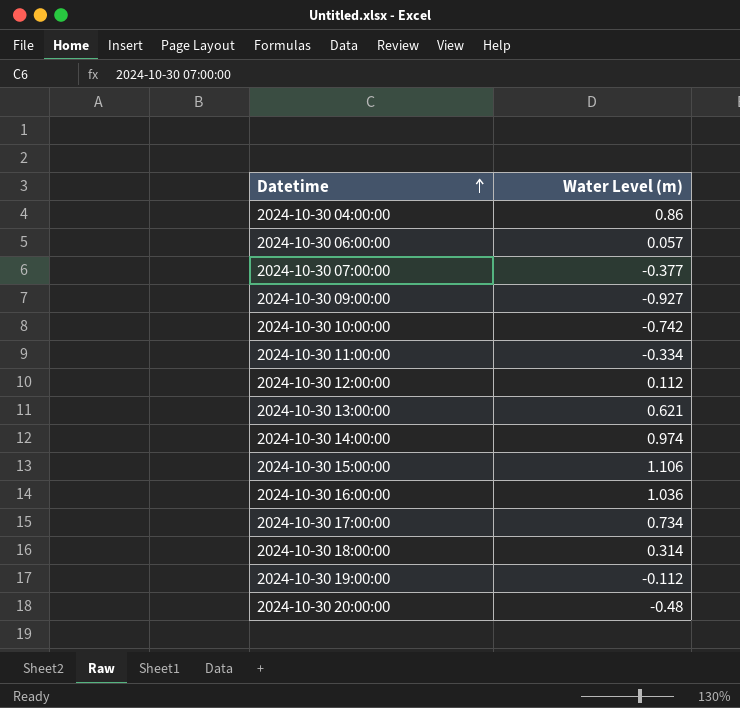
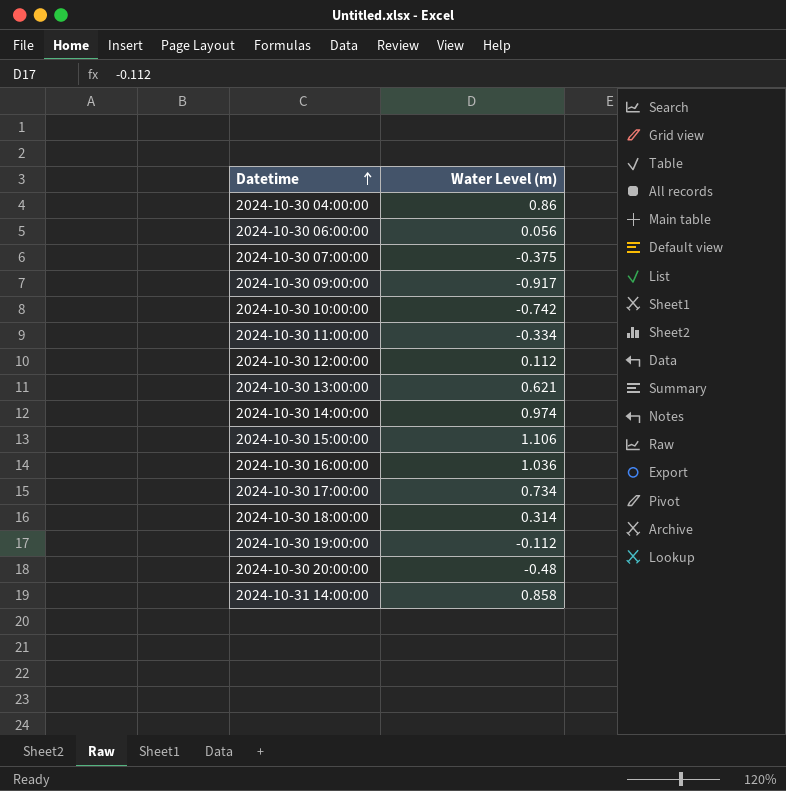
2024-10-30 06:00:00 | Water Level (m): 0.057 -> 0.056
2024-10-30 07:00:00 | Water Level (m): -0.377 -> -0.375
2024-10-30 09:00:00 | Water Level (m): -0.927 -> -0.917
row 2024-10-31 14:00:00: none -> 0.858

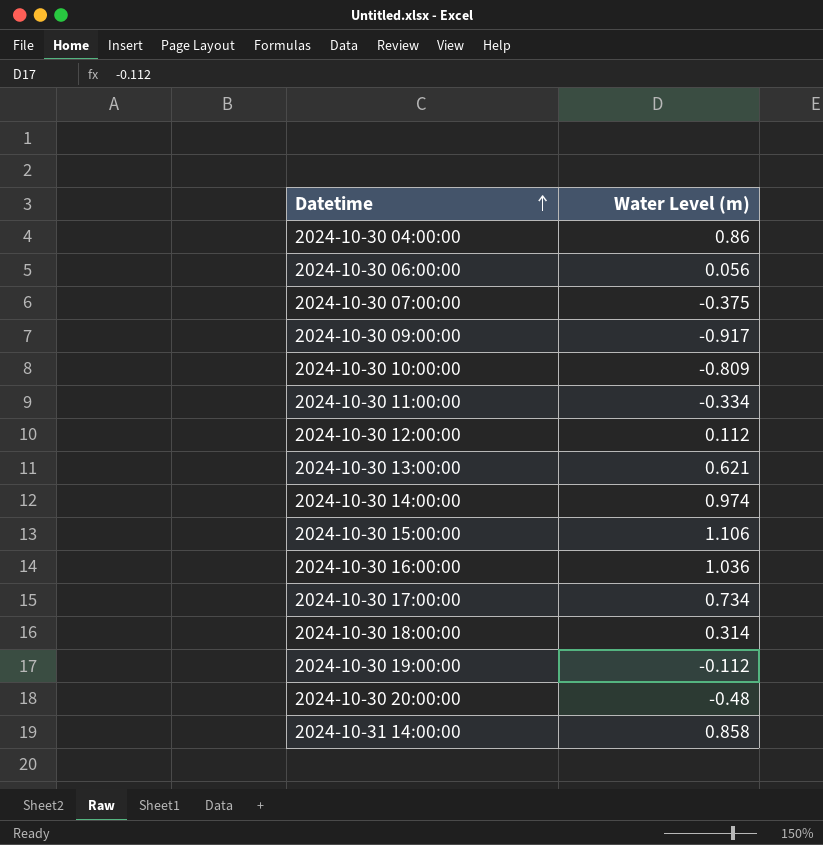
2024-10-30 10:00:00 | Water Level (m): -0.742 -> -0.809

